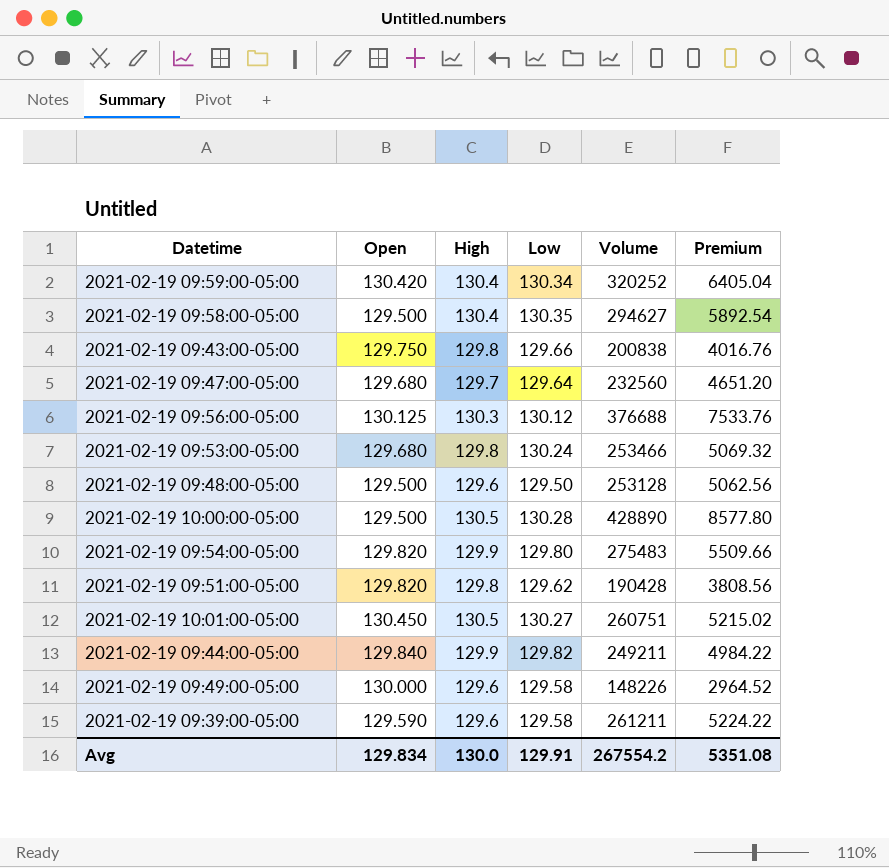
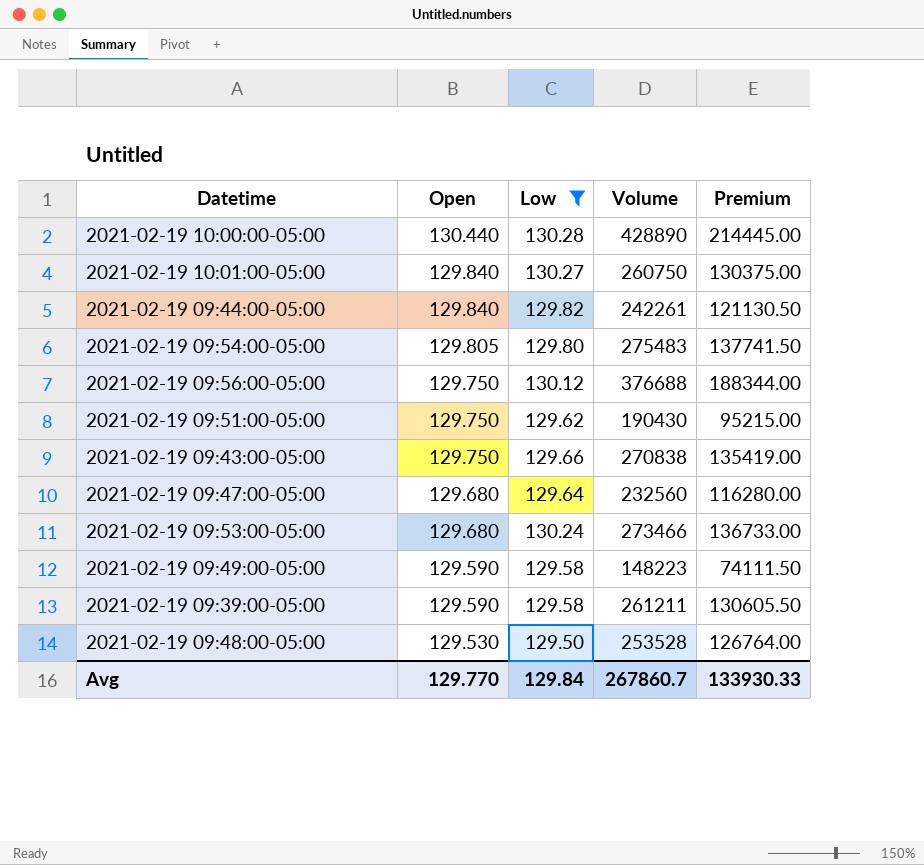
filter: none -> Low <= 130.28
row order: none -> Open descending
column High | position: 3 -> none
column Premium | formula: [Volume] * 0.02 -> [Volume] * 0.5
2021-02-19 10:00:00-05:00 | Open: 129.500 -> 130.440
2021-02-19 10:01:00-05:00 | Open: 130.450 -> 129.840
2021-02-19 10:01:00-05:00 | Volume: 260751 -> 260750
2021-02-19 09:44:00-05:00 | Volume: 249211 -> 242261
2021-02-19 09:54:00-05:00 | Open: 129.820 -> 129.805
2021-02-19 09:56:00-05:00 | Open: 130.125 -> 129.750
2021-02-19 09:51:00-05:00 | Open: 129.820 -> 129.750
2021-02-19 09:51:00-05:00 | Volume: 190428 -> 190430
2021-02-19 09:43:00-05:00 | Volume: 200838 -> 270838
2021-02-19 09:53:00-05:00 | Volume: 253466 -> 273466
2021-02-19 09:49:00-05:00 | Open: 130.000 -> 129.590
2021-02-19 09:49:00-05:00 | Volume: 148226 -> 148223
2021-02-19 09:48:00-05:00 | Open: 129.500 -> 129.530
2021-02-19 09:48:00-05:00 | Volume: 253128 -> 253528
Avg | Open: 129.834 -> 129.770
Avg | Low: 129.91 -> 129.84
Avg | Volume: 267554.2 -> 267860.7
Avg | Premium: 5351.08 -> 133930.33

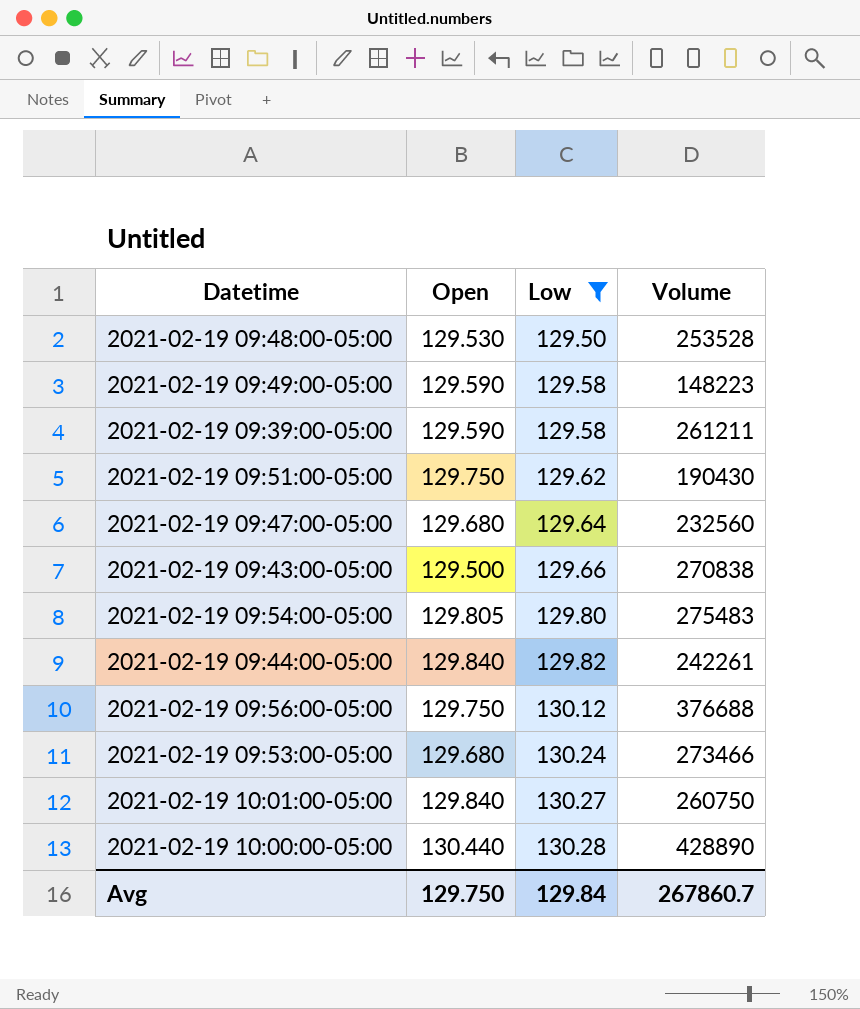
row order: Open descending -> Low ascending
column Premium | formula: [Volume] * 0.5 -> none
2021-02-19 09:43:00-05:00 | Open: 129.750 -> 129.500
Avg | Open: 129.770 -> 129.750

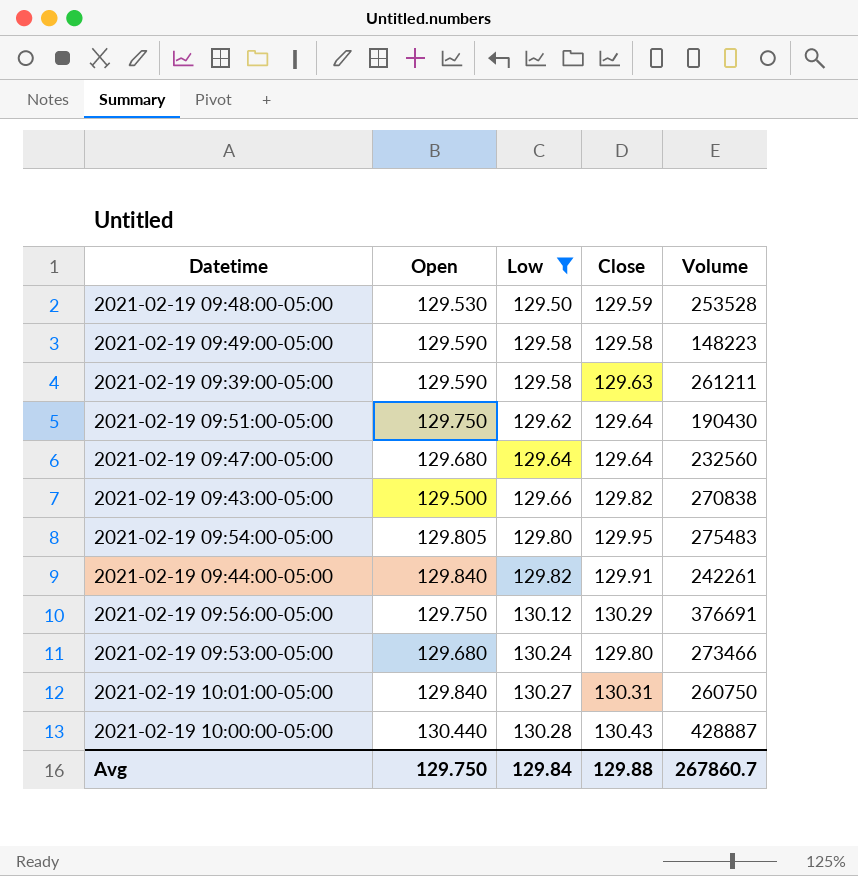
column Close | position: none -> 4
2021-02-19 09:56:00-05:00 | Volume: 376688 -> 376691
2021-02-19 10:00:00-05:00 | Volume: 428890 -> 428887

